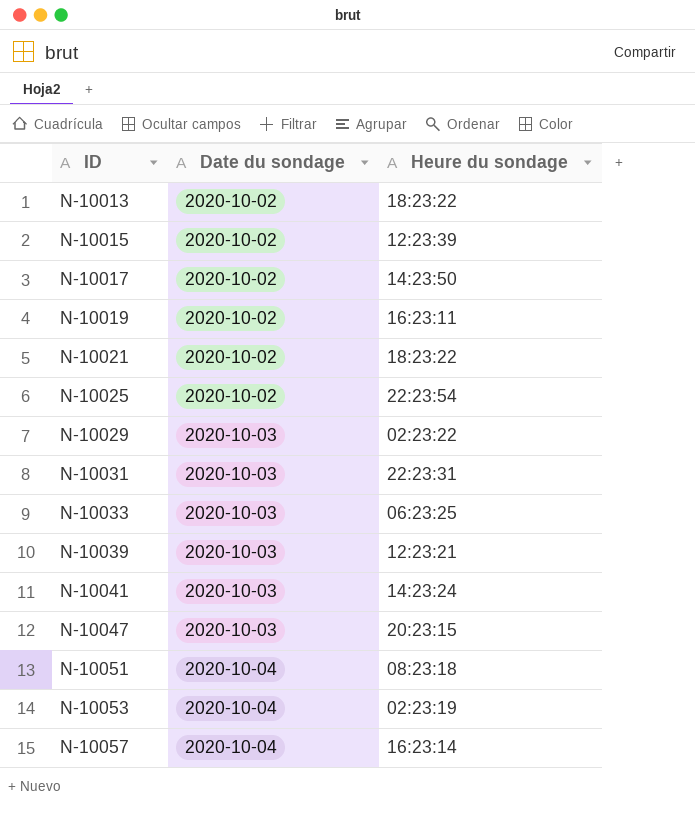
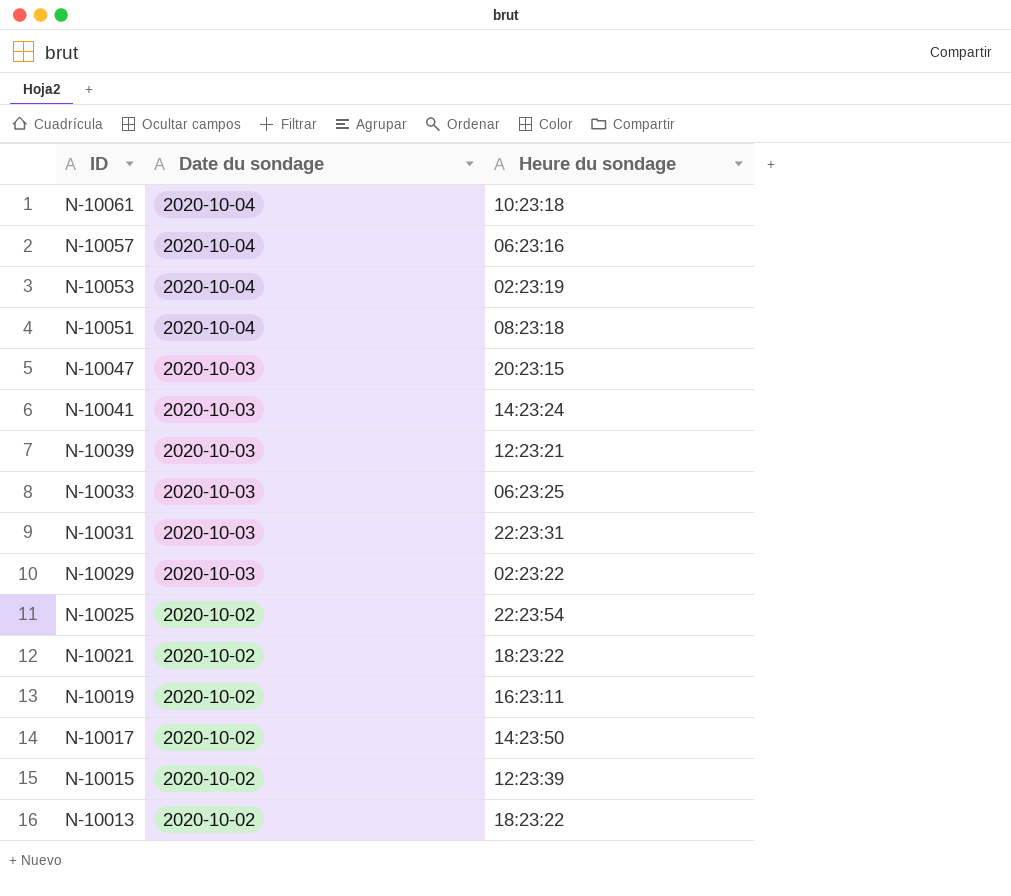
row order: ID ascending -> ID descending
row N-10061: none -> 2020-10-04 | 10:23:18
N-10057 | Heure du sondage: 16:23:14 -> 06:23:16

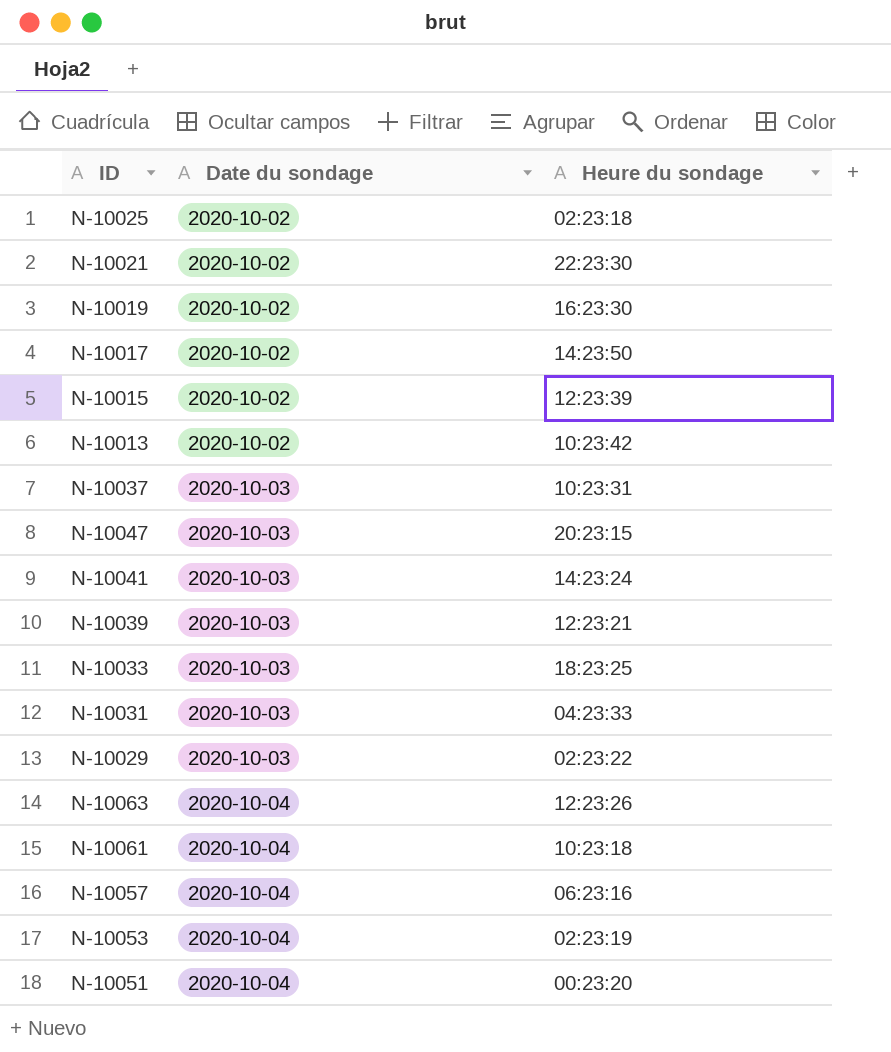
row order: ID descending -> Date du sondage ascending
N-10025 | Heure du sondage: 22:23:54 -> 02:23:18
N-10021 | Heure du sondage: 18:23:22 -> 22:23:30
N-10019 | Heure du sondage: 16:23:11 -> 16:23:30
N-10013 | Heure du sondage: 18:23:22 -> 10:23:42
row N-10037: none -> 2020-10-03 | 10:23:31
N-10033 | Heure du sondage: 06:23:25 -> 18:23:25
N-10031 | Heure du sondage: 22:23:31 -> 04:23:33
row N-10063: none -> 2020-10-04 | 12:23:26
N-10051 | Heure du sondage: 08:23:18 -> 00:23:20

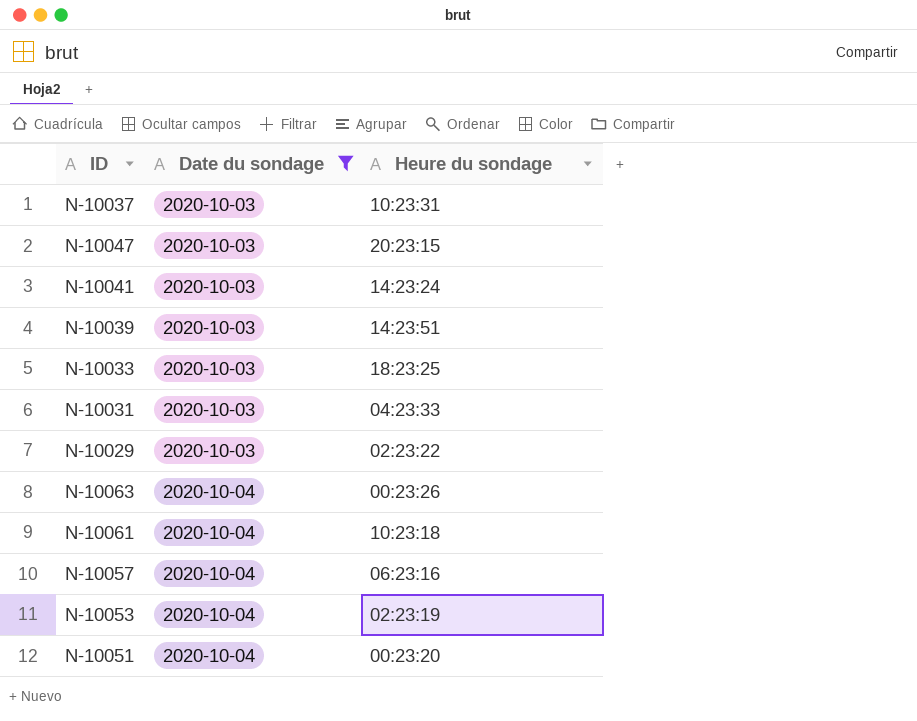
filter: none -> Date du sondage != 2020-10-02
N-10039 | Heure du sondage: 12:23:21 -> 14:23:51
N-10063 | Heure du sondage: 12:23:26 -> 00:23:26

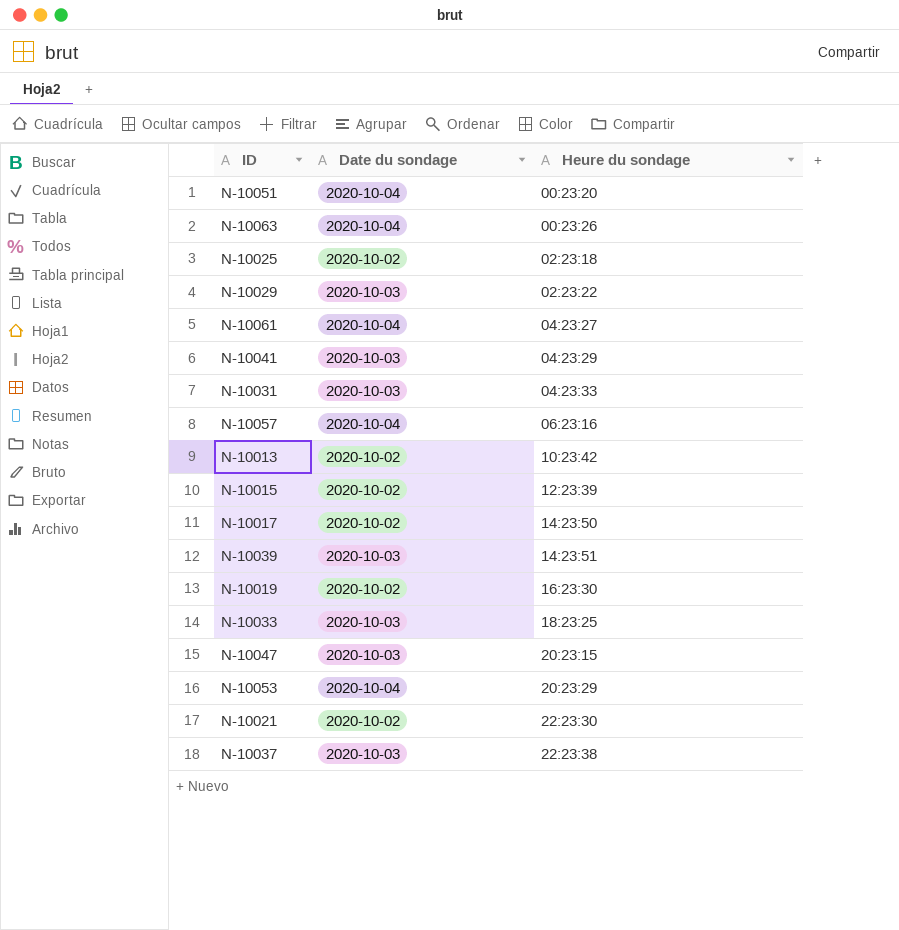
filter: Date du sondage != 2020-10-02 -> none
row order: Date du sondage ascending -> Heure du sondage ascending
N-10061 | Heure du sondage: 10:23:18 -> 04:23:27
N-10041 | Heure du sondage: 14:23:24 -> 04:23:29
N-10053 | Heure du sondage: 02:23:19 -> 20:23:29
N-10037 | Heure du sondage: 10:23:31 -> 22:23:38

